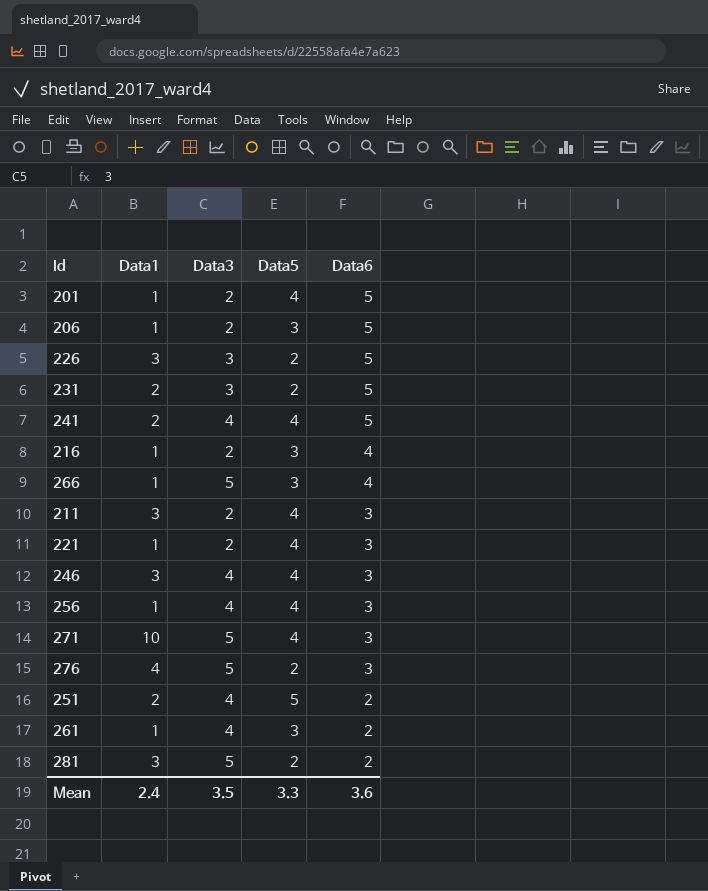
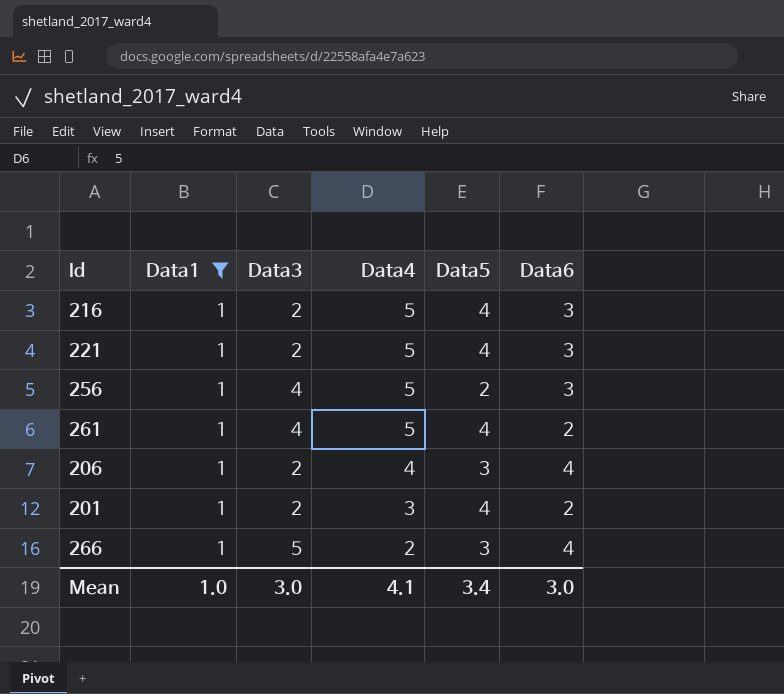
filter: none -> Data1 = 1
row order: Data6 descending -> Data4 descending
column Data4 | position: none -> 4
216 | Data5: 3 -> 4
216 | Data6: 4 -> 3
256 | Data5: 4 -> 2
261 | Data5: 3 -> 4
206 | Data6: 5 -> 4
201 | Data6: 5 -> 2
Mean | Data1: 2.4 -> 1.0
Mean | Data3: 3.5 -> 3.0
Mean | Data5: 3.3 -> 3.4
Mean | Data6: 3.6 -> 3.0

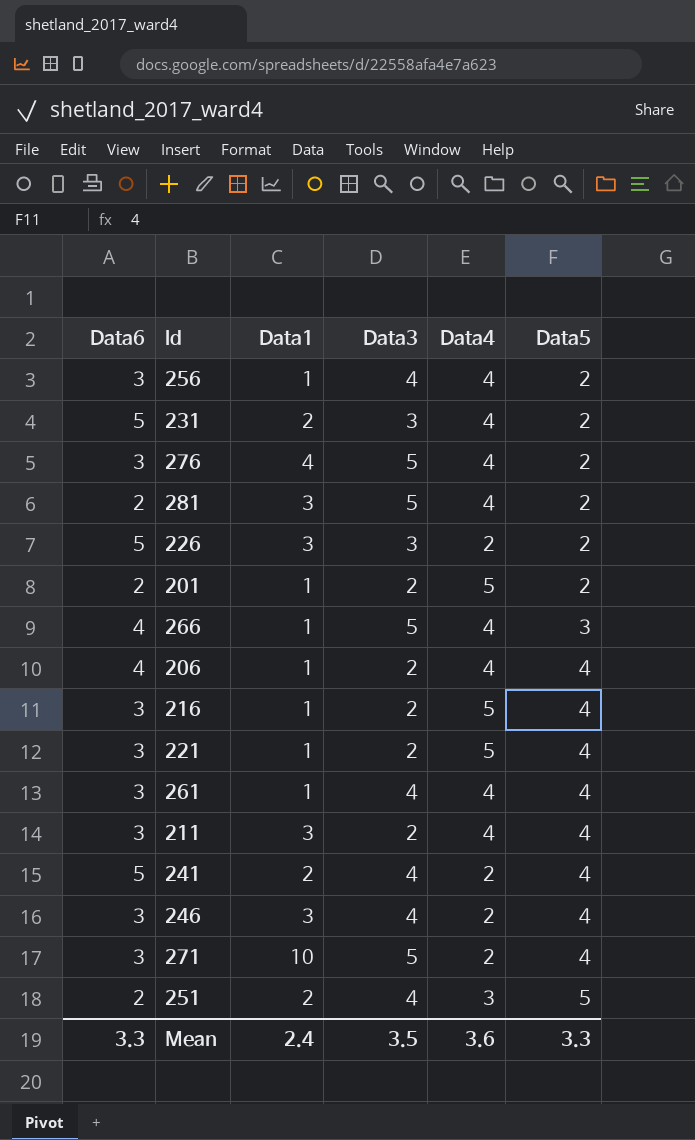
filter: Data1 = 1 -> none
row order: Data4 descending -> Data5 ascending
column Data6 | position: 6 -> 1
256 | Data4: 5 -> 4
201 | Data4: 3 -> 5
201 | Data5: 4 -> 2
266 | Data4: 2 -> 4
206 | Data5: 3 -> 4
261 | Data6: 2 -> 3
261 | Data4: 5 -> 4
Mean | Data6: 3.0 -> 3.3
Mean | Data1: 1.0 -> 2.4
Mean | Data3: 3.0 -> 3.5
Mean | Data4: 4.1 -> 3.6
Mean | Data5: 3.4 -> 3.3

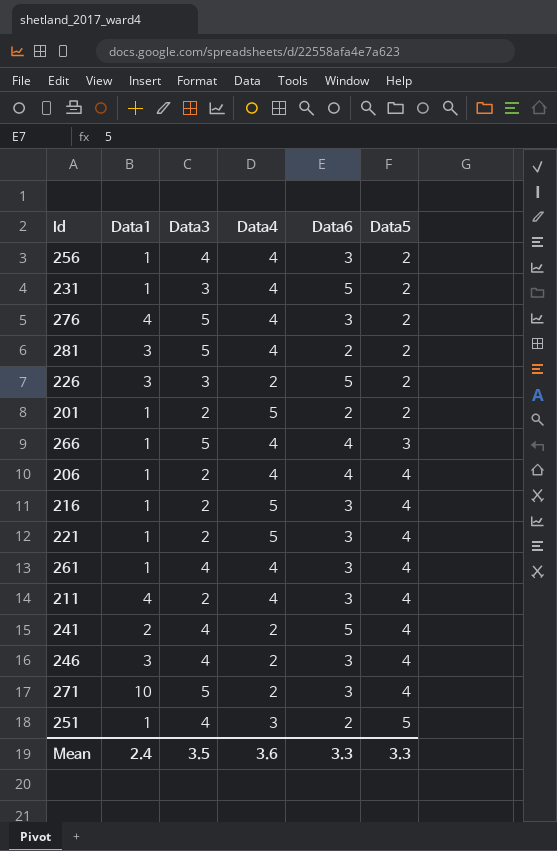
column Data6 | position: 1 -> 5
231 | Data1: 2 -> 1
211 | Data1: 3 -> 4
251 | Data1: 2 -> 1

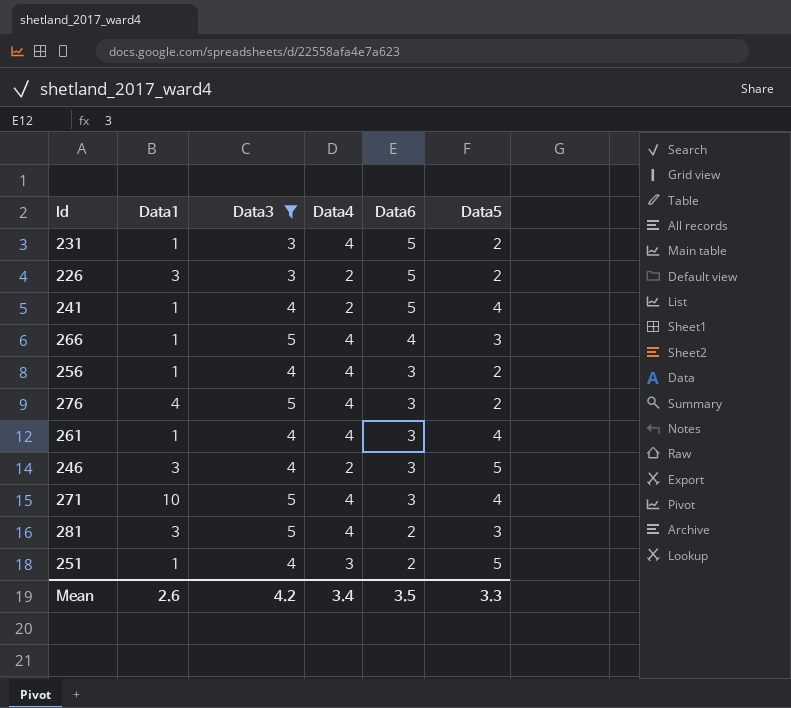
filter: none -> Data3 != 2
row order: Data5 ascending -> Data6 descending
241 | Data1: 2 -> 1
246 | Data5: 4 -> 5
271 | Data4: 2 -> 4
281 | Data5: 2 -> 3
Mean | Data1: 2.4 -> 2.6
Mean | Data3: 3.5 -> 4.2
Mean | Data4: 3.6 -> 3.4
Mean | Data6: 3.3 -> 3.5

